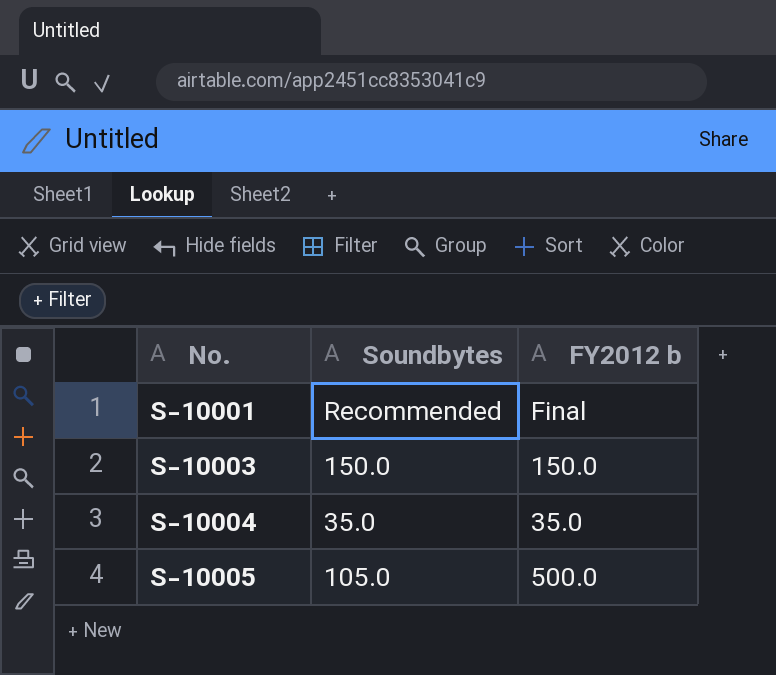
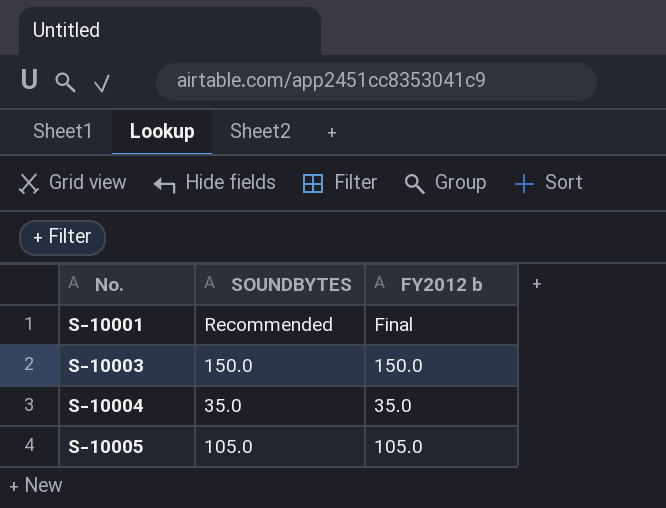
column name: Soundbytes -> SOUNDBYTES
S-10005 | FY2012 b: 500.0 -> 105.0

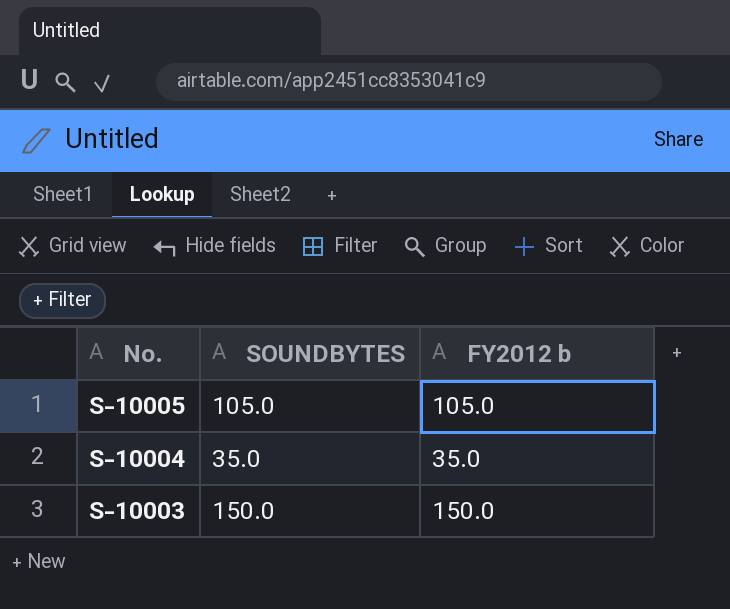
row order: No. ascending -> No. descending
row S-10001: Recommended | Final -> none

